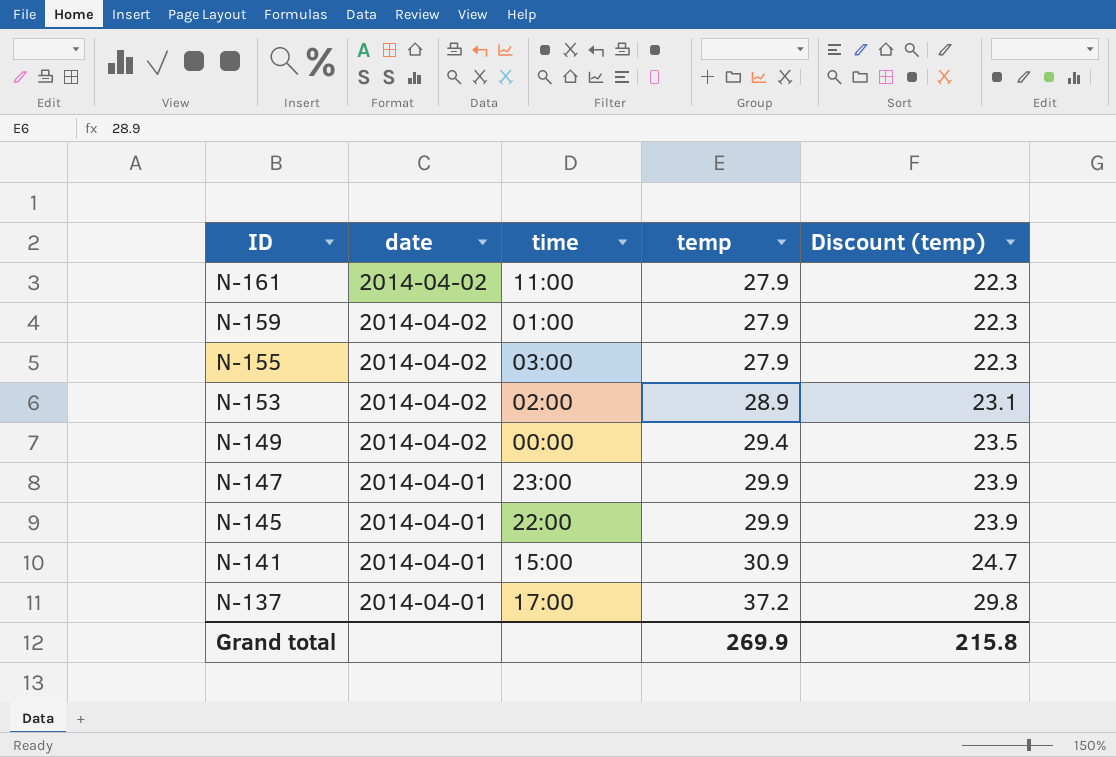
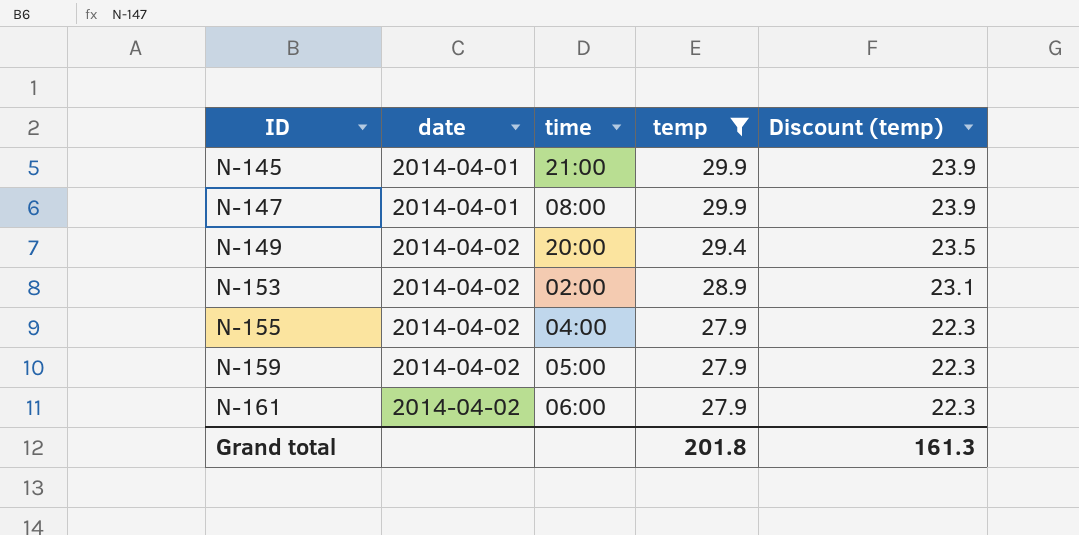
filter: none -> temp <= 29.9
row order: ID descending -> ID ascending
N-145 | time: 22:00 -> 21:00
N-147 | time: 23:00 -> 08:00
N-149 | time: 00:00 -> 20:00
N-155 | time: 03:00 -> 04:00
N-159 | time: 01:00 -> 05:00
N-161 | time: 11:00 -> 06:00
Grand total | temp: 269.9 -> 201.8
Grand total | Discount (temp): 215.8 -> 161.3

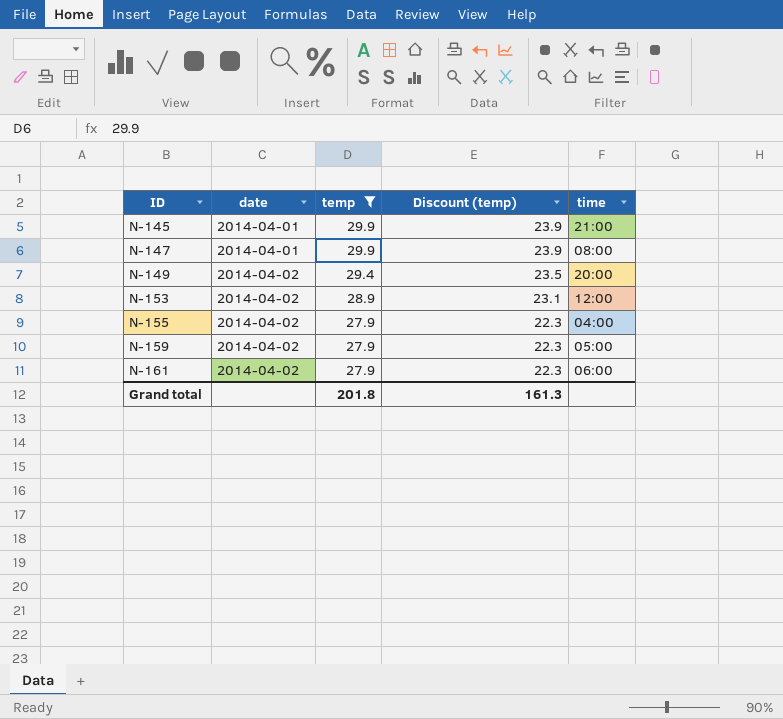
column time | position: 3 -> 5
N-153 | time: 02:00 -> 12:00

